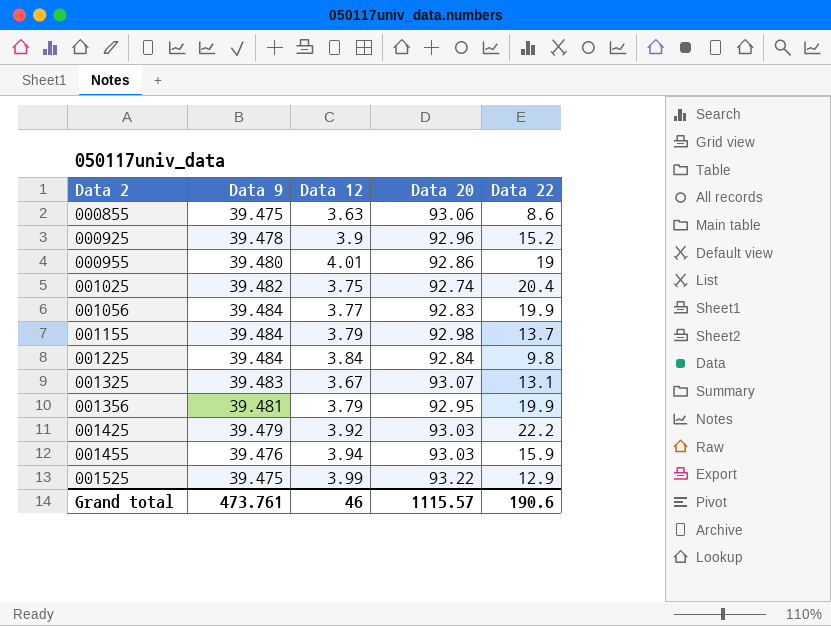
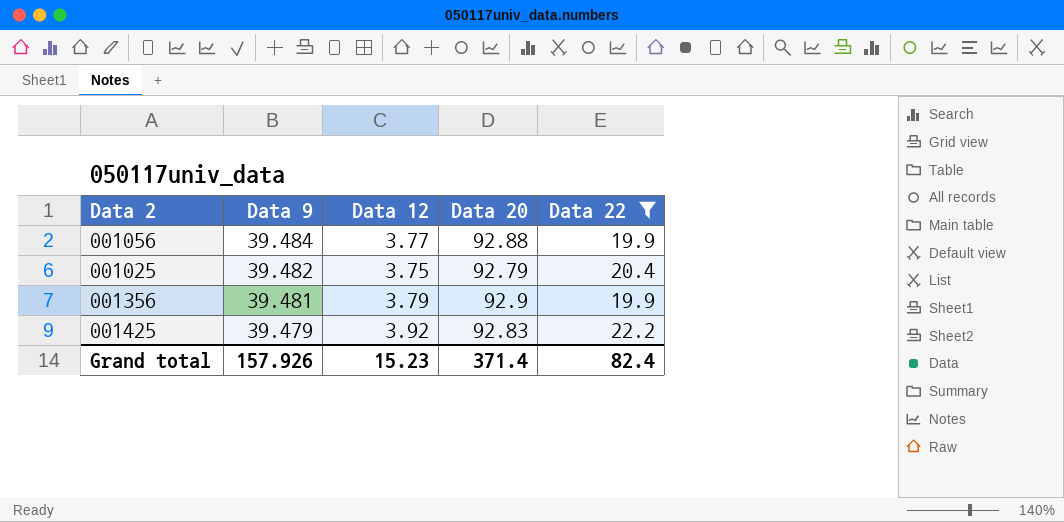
filter: none -> Data 22 >= 19.9
row order: Data 2 ascending -> Data 9 descending
001056 | Data 20: 92.83 -> 92.88
001025 | Data 20: 92.74 -> 92.79
001356 | Data 20: 92.95 -> 92.9
001425 | Data 20: 93.03 -> 92.83
Grand total | Data 9: 473.761 -> 157.926
Grand total | Data 12: 46 -> 15.23
Grand total | Data 20: 1115.57 -> 371.4
Grand total | Data 22: 190.6 -> 82.4

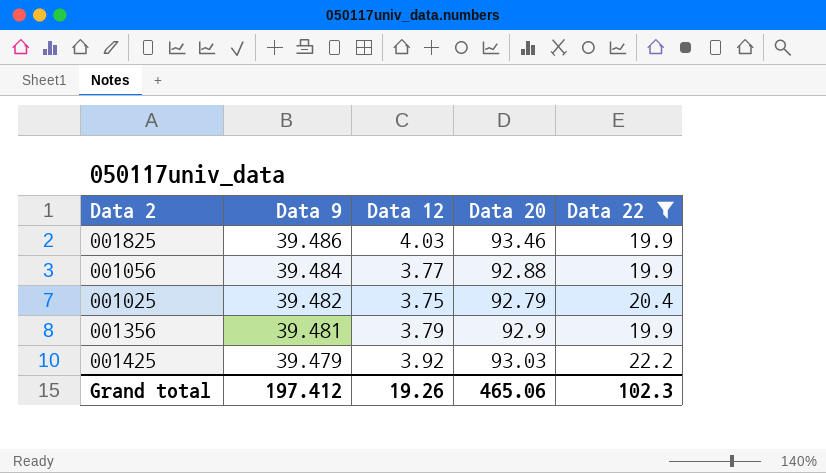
row 001825: none -> 39.486 | 4.03 | 93.46 | 19.9
001425 | Data 20: 92.83 -> 93.03
Grand total | Data 9: 157.926 -> 197.412
Grand total | Data 12: 15.23 -> 19.26
Grand total | Data 20: 371.4 -> 465.06
Grand total | Data 22: 82.4 -> 102.3

